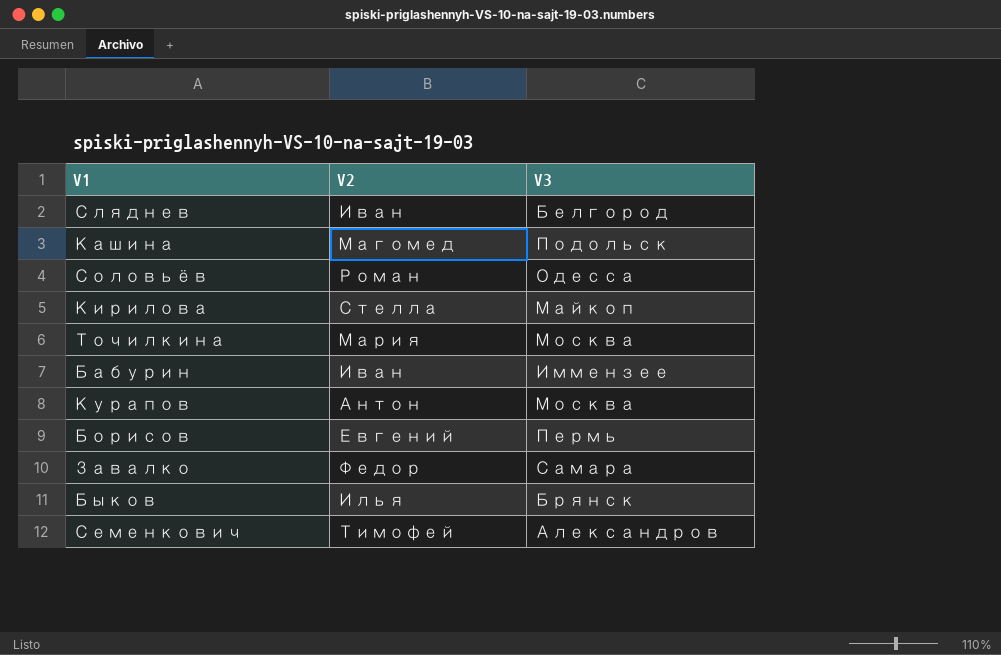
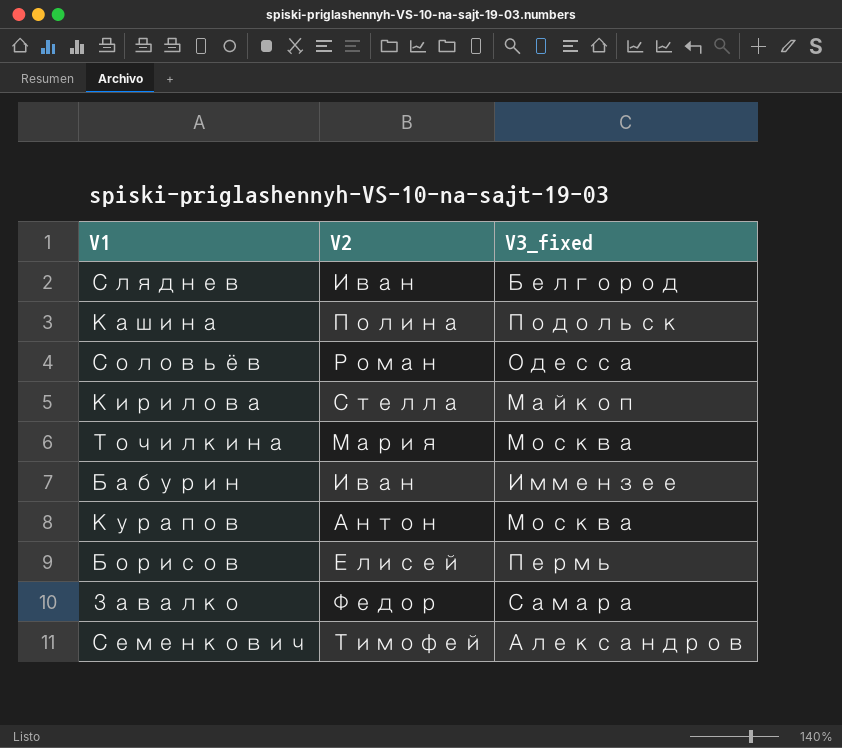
column name: V3 -> V3_fixed
row Быков: Илья | Брянск -> none
Кашина | V2: Магомед -> Полина
Борисов | V2: Евгений -> Елисей

